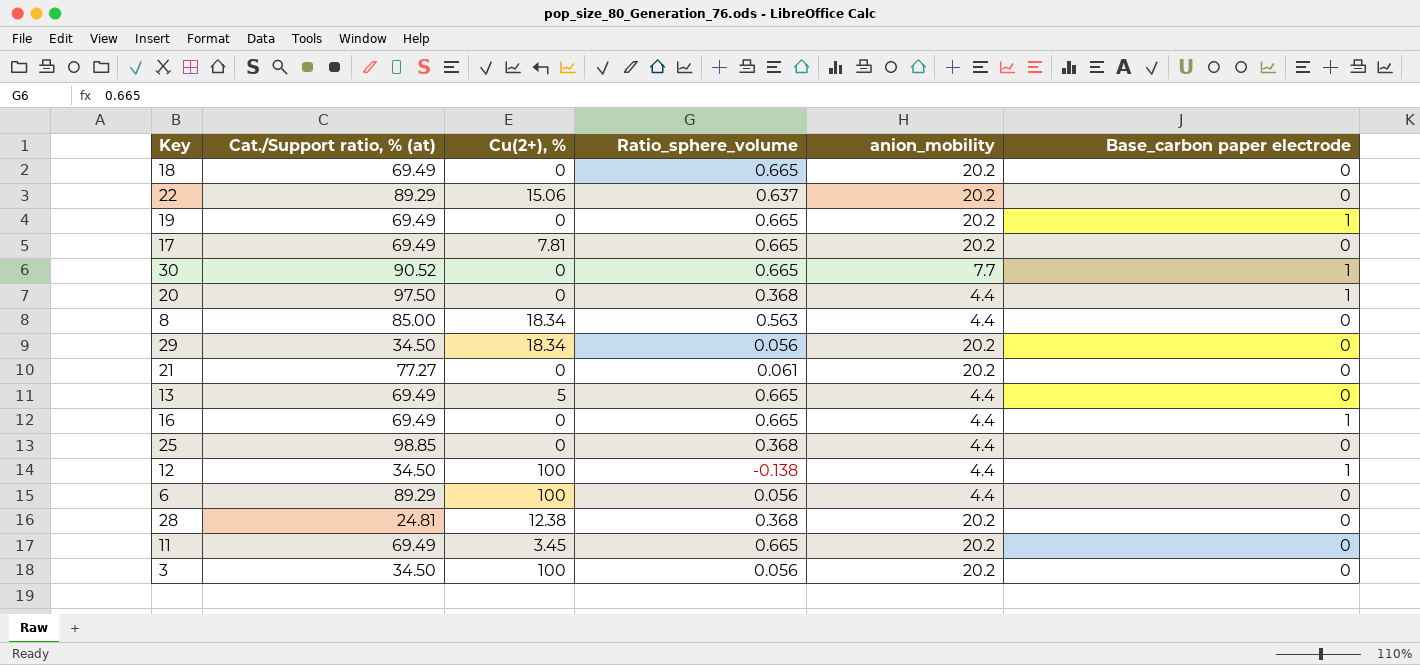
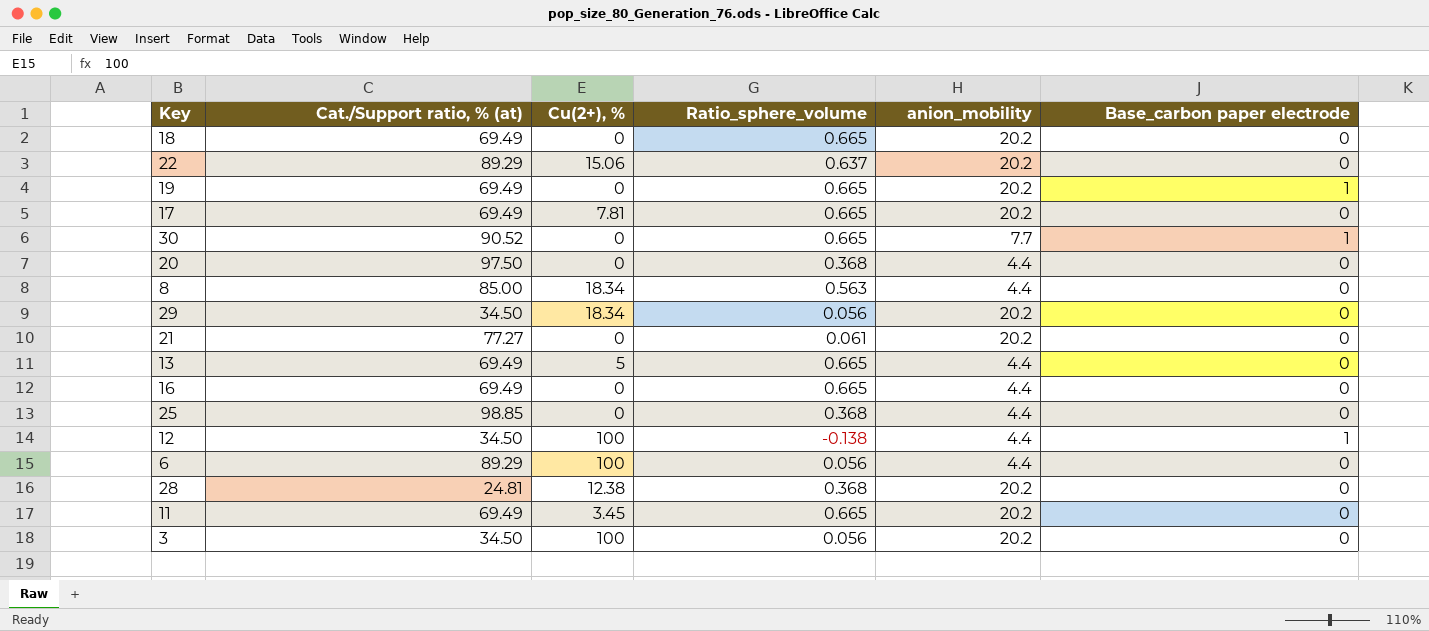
20 | Base_carbon paper electrode: 1 -> 0
16 | Base_carbon paper electrode: 1 -> 0

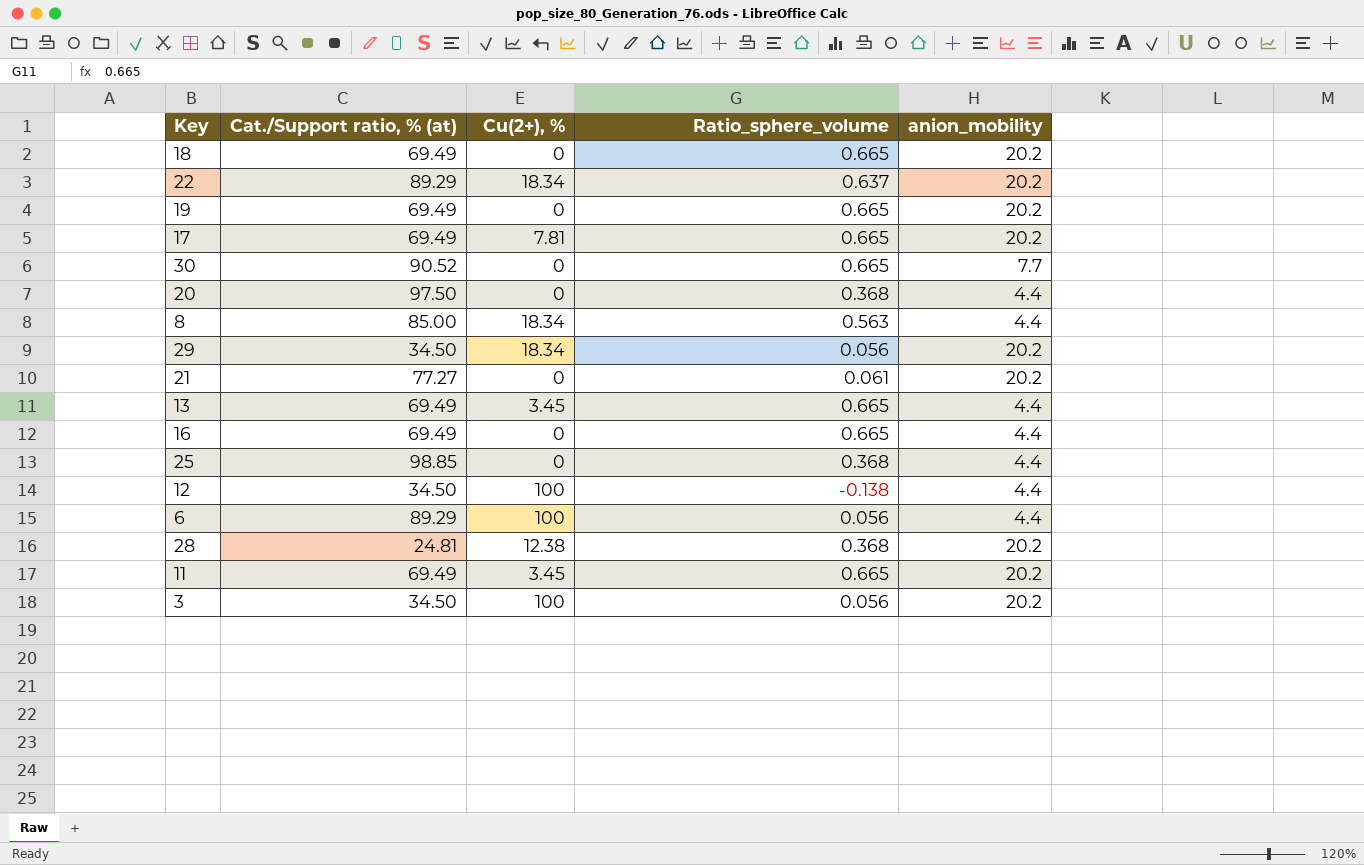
column Base_carbon paper electrode | position: 6 -> none
22 | Cu(2+), %: 15.06 -> 18.34
13 | Cu(2+), %: 5 -> 3.45

